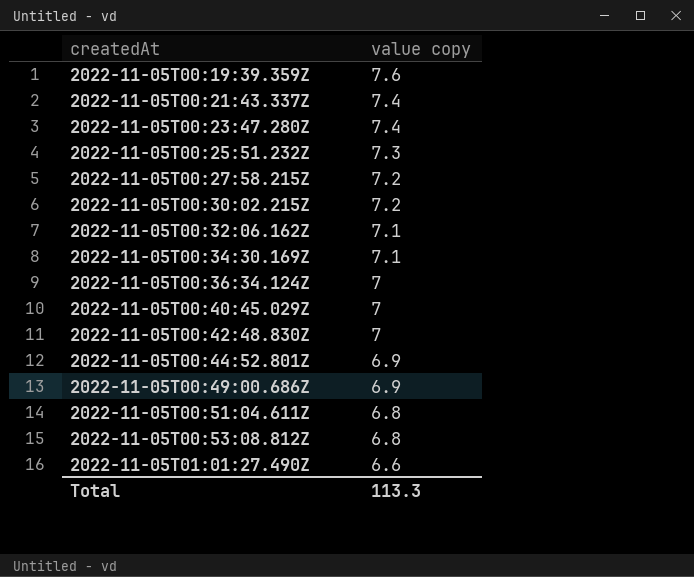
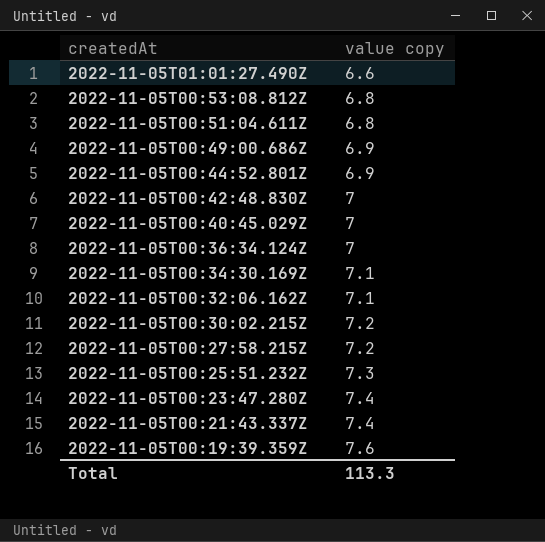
row order: createdAt ascending -> createdAt descending

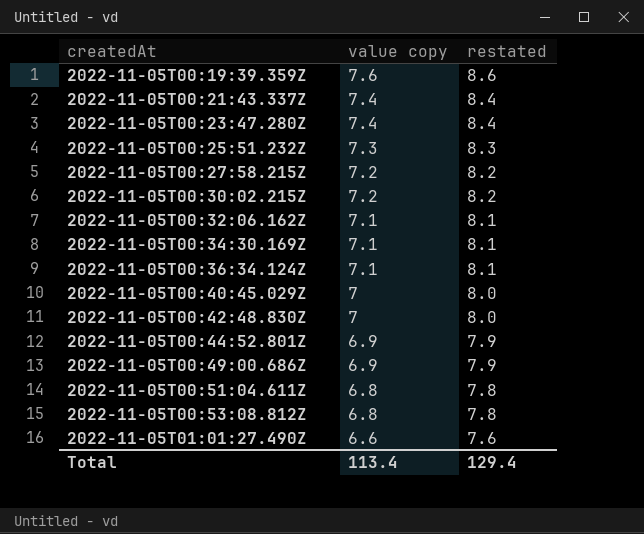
row order: createdAt descending -> createdAt ascending
column restated | formula: none -> [value copy] + 1
2022-11-05T00:36:34.124Z | value copy: 7 -> 7.1
Total | value copy: 113.3 -> 113.4

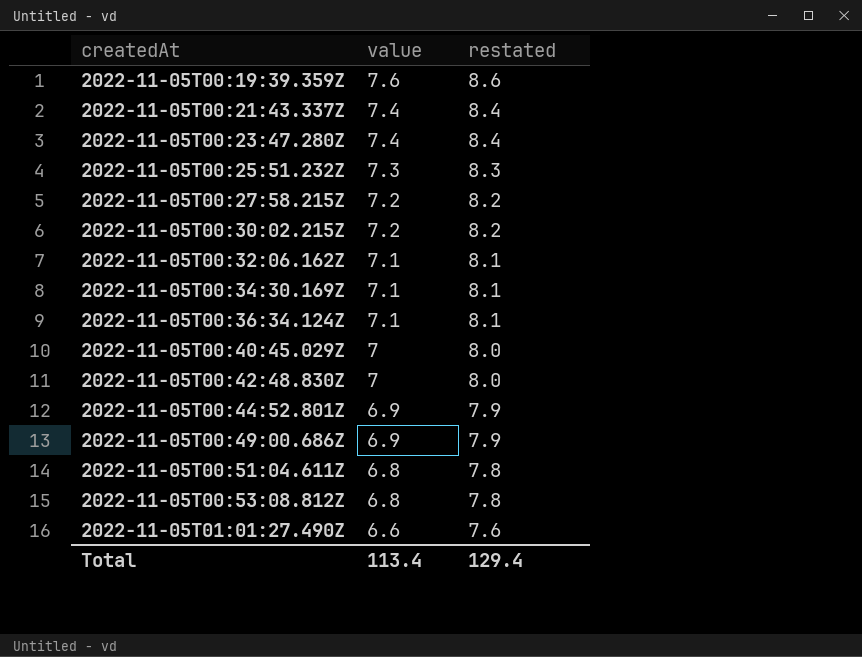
column name: value copy -> value

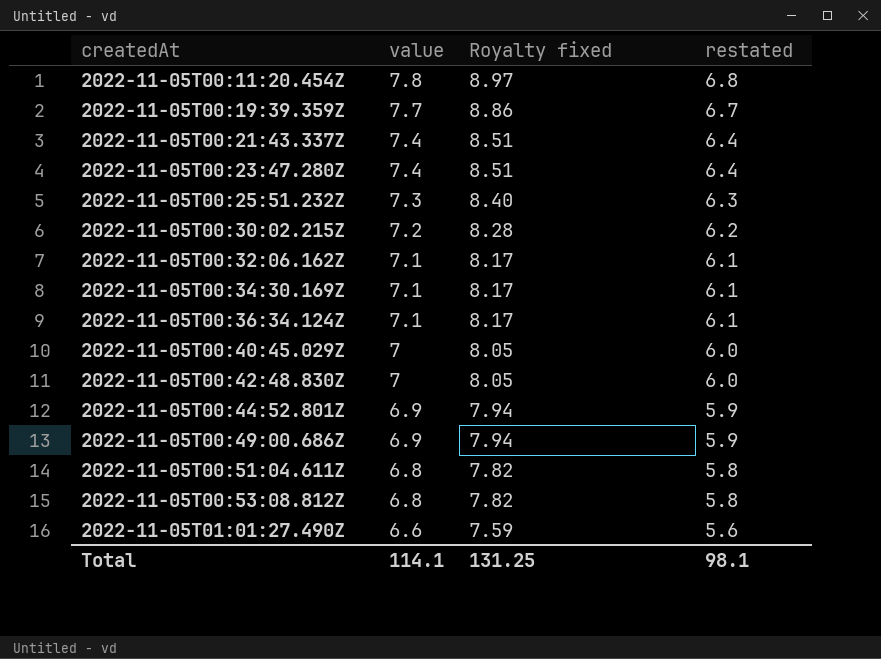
column Royalty fixed | formula: none -> [value] * 1.15
column restated | formula: [value] + 1 -> [value] - 1
row 2022-11-05T00:27:58.215Z: 7.2 | 8.2 -> none
row 2022-11-05T00:11:20.454Z: none -> 7.8 | 8.97 | 6.8
2022-11-05T00:19:39.359Z | value: 7.6 -> 7.7
Total | value: 113.4 -> 114.1
Total | restated: 129.4 -> 98.1

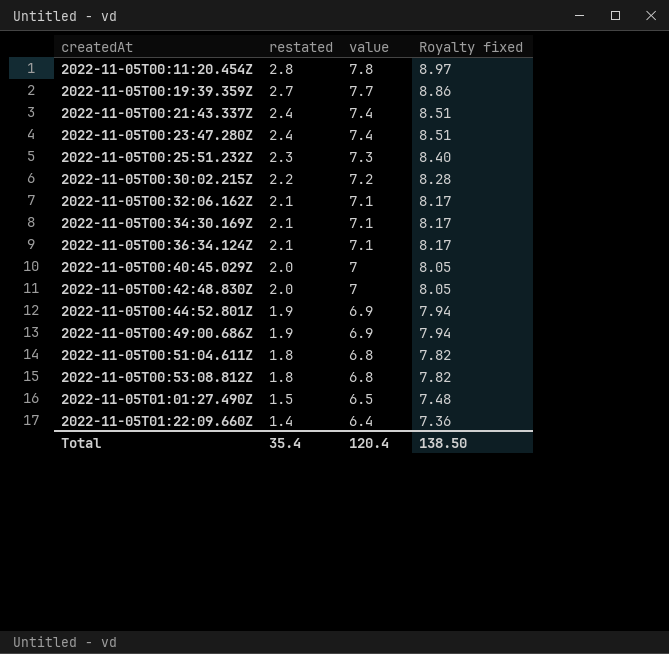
column restated | formula: [value] - 1 -> [value] - 5
column restated | position: 4 -> 2
2022-11-05T01:01:27.490Z | value: 6.6 -> 6.5
2022-11-05T01:01:27.490Z | Royalty fixed: 7.59 -> 7.48
row 2022-11-05T01:22:09.660Z: none -> 1.4 | 6.4 | 7.36
Total | restated: 98.1 -> 35.4
Total | value: 114.1 -> 120.4
Total | Royalty fixed: 131.25 -> 138.50

